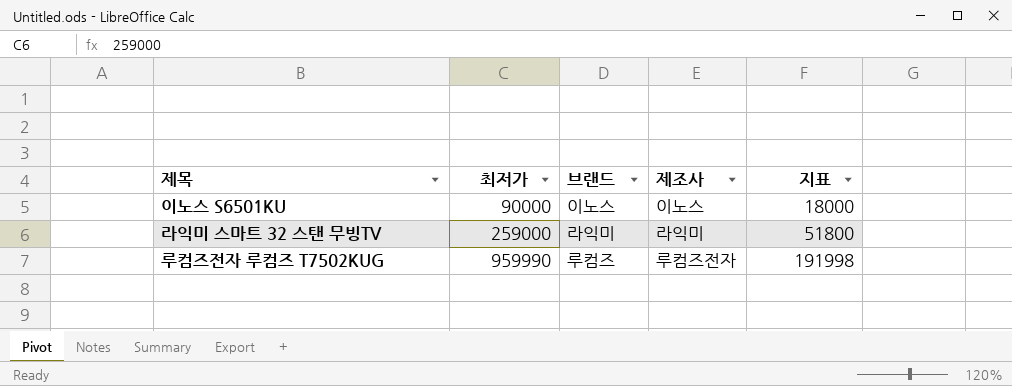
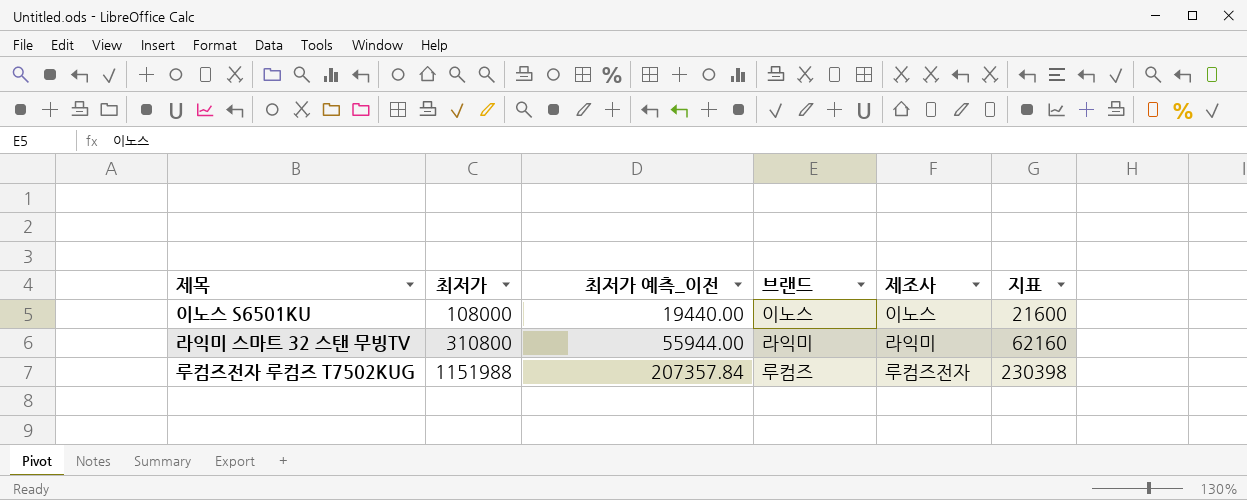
column 최저가 예측_이전 | formula: none -> [최저가] * 0.18
이노스 S6501KU | 최저가: 90000 -> 108000
이노스 S6501KU | 지표: 18000 -> 21600
라익미 스마트 32 스탠 무빙TV | 최저가: 259000 -> 310800
라익미 스마트 32 스탠 무빙TV | 지표: 51800 -> 62160
루컴즈전자 루컴즈 T7502KUG | 최저가: 959990 -> 1151988
루컴즈전자 루컴즈 T7502KUG | 지표: 191998 -> 230398

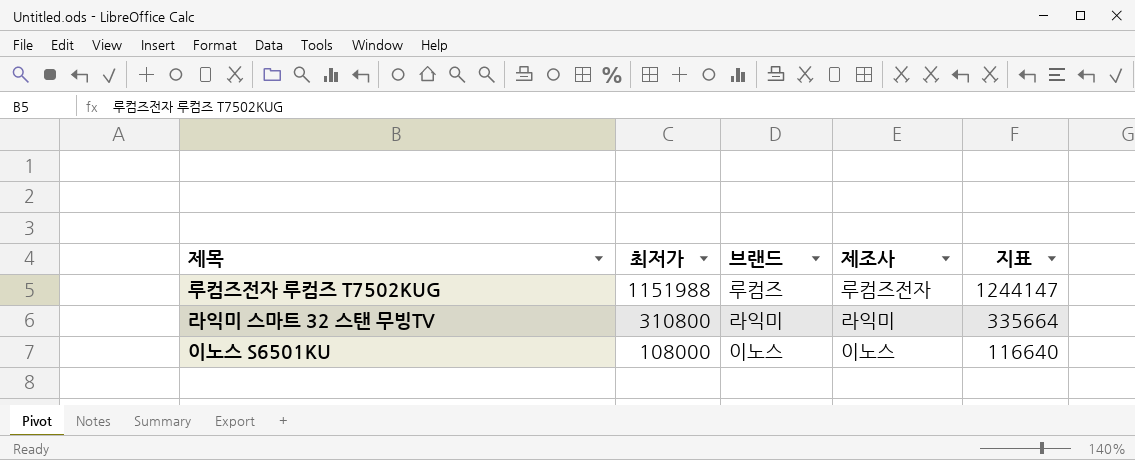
row order: 최저가 ascending -> 최저가 descending
column 최저가 예측_이전 | formula: [최저가] * 0.18 -> none
column 지표 | formula: [최저가] * 0.2 -> [최저가] * 1.08

